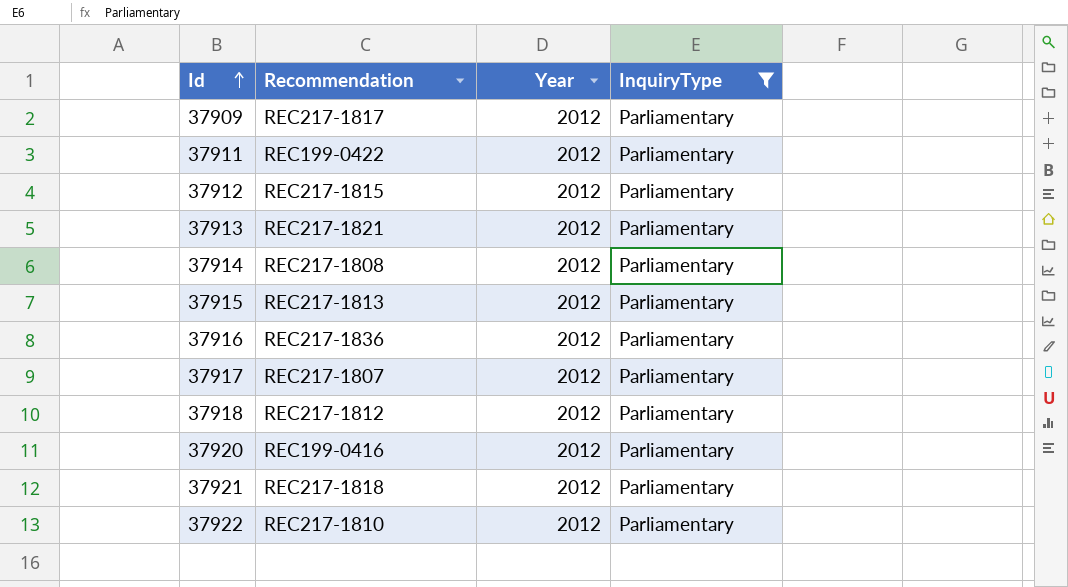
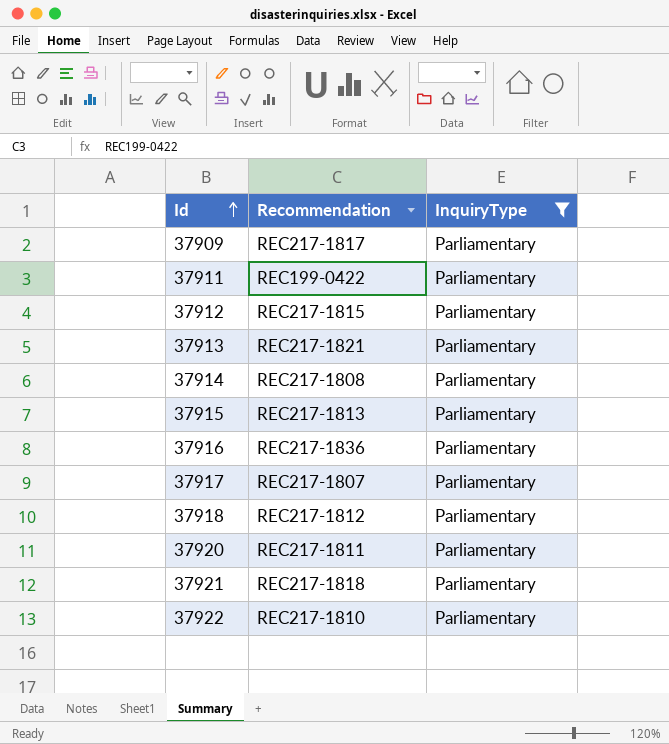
column Year | position: 3 -> none
37920 | Recommendation: REC199-0416 -> REC217-1811

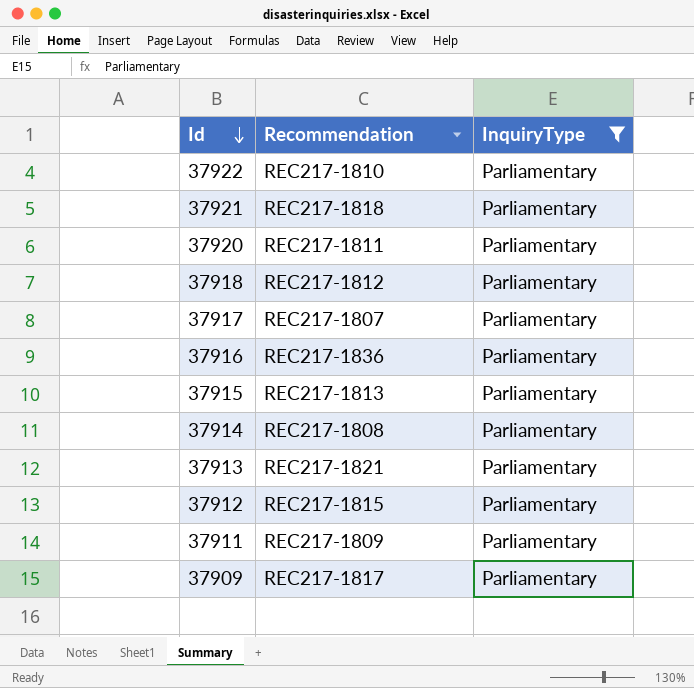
row order: Id ascending -> Id descending
37911 | Recommendation: REC199-0422 -> REC217-1809

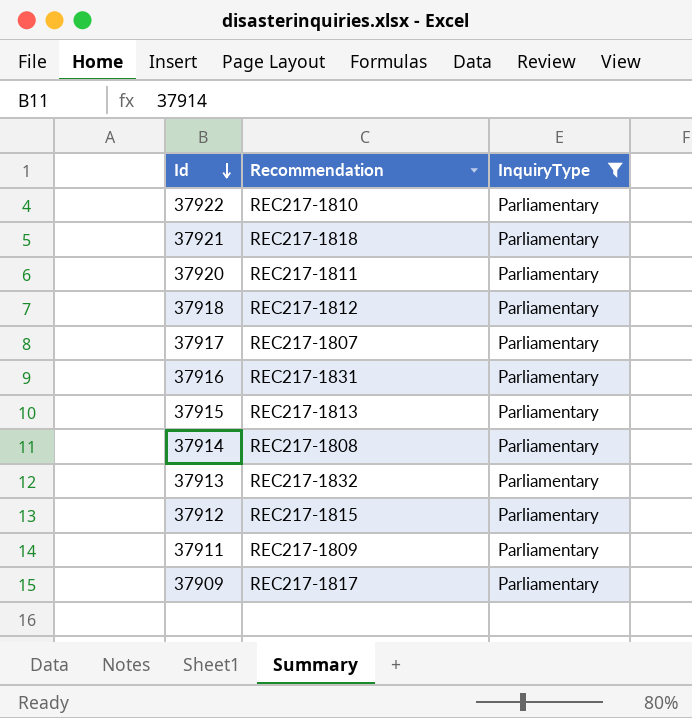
37916 | Recommendation: REC217-1836 -> REC217-1831
37913 | Recommendation: REC217-1821 -> REC217-1832

